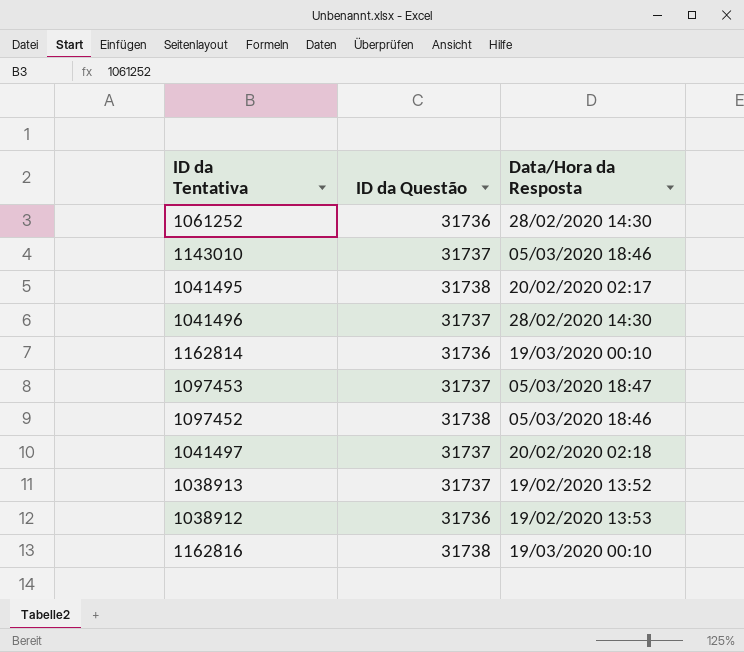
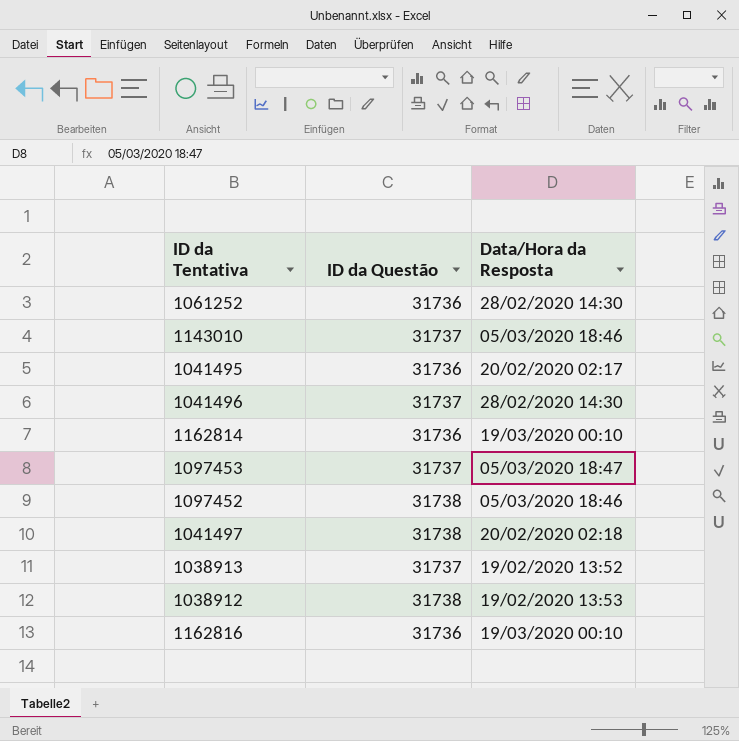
1041495 | ID da Questão: 31738 -> 31736
1041497 | ID da Questão: 31737 -> 31738
1038912 | ID da Questão: 31736 -> 31738
1162816 | ID da Questão: 31738 -> 31736

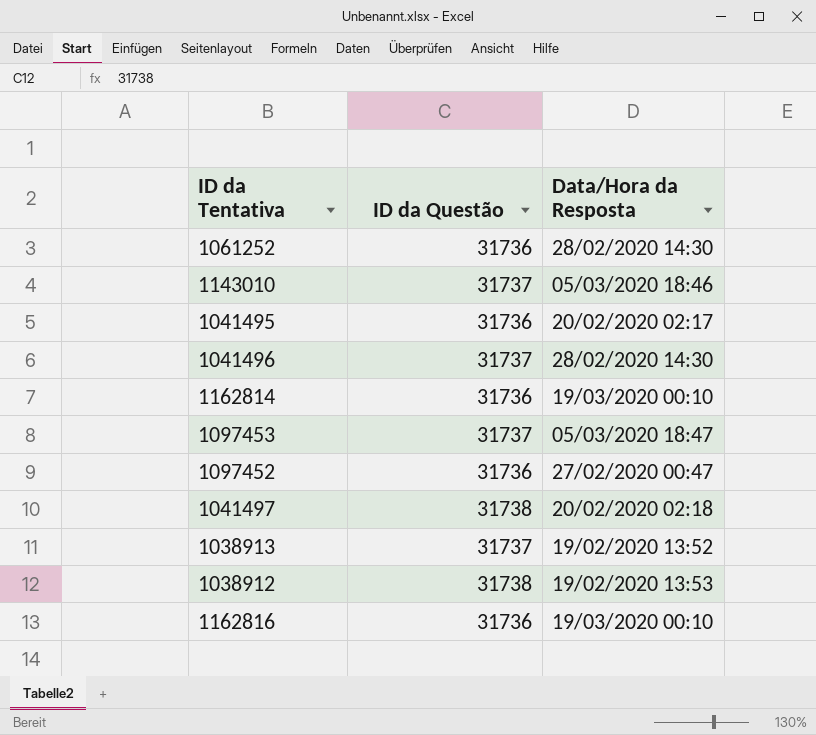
1097452 | ID da Questão: 31738 -> 31736
1097452 | Data/Hora da Resposta: 05/03/2020 18:46 -> 27/02/2020 00:47

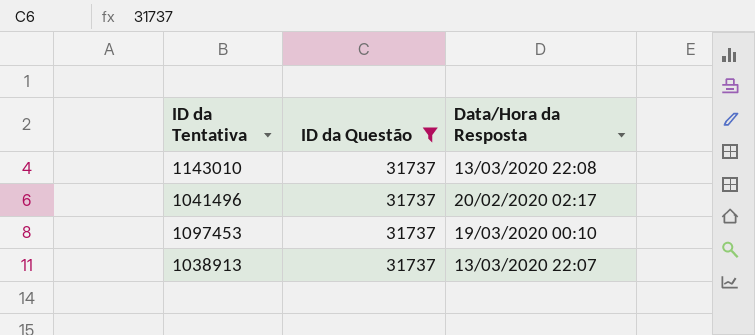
filter: none -> ID da Questão = 31737
1143010 | Data/Hora da Resposta: 05/03/2020 18:46 -> 13/03/2020 22:08
1041496 | Data/Hora da Resposta: 28/02/2020 14:30 -> 20/02/2020 02:17
1097453 | Data/Hora da Resposta: 05/03/2020 18:47 -> 19/03/2020 00:10
1038913 | Data/Hora da Resposta: 19/02/2020 13:52 -> 13/03/2020 22:07

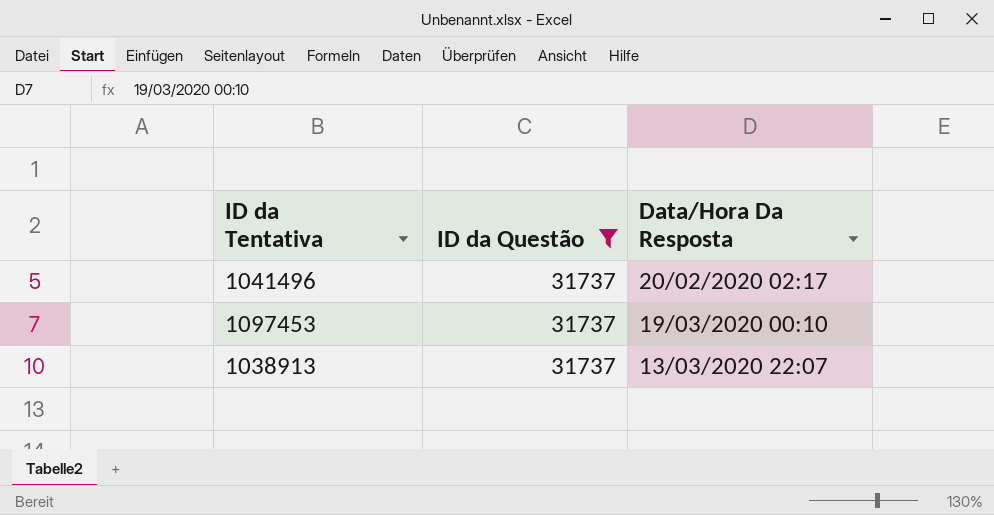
column name: Data/Hora da Resposta -> Data/Hora Da Resposta
row 1143010: 31737 | 13/03/2020 22:08 -> none

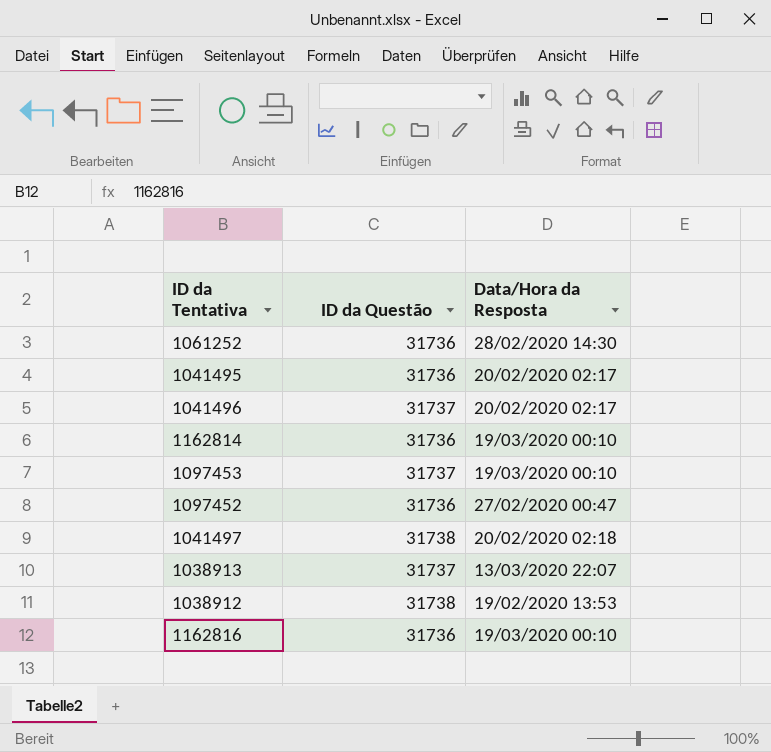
filter: ID da Questão = 31737 -> none
column name: Data/Hora Da Resposta -> Data/Hora da Resposta

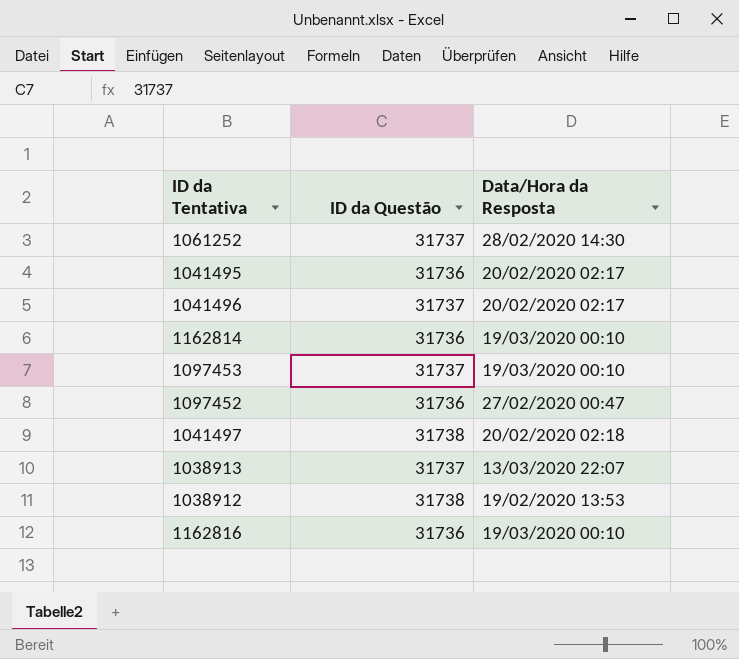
1061252 | ID da Questão: 31736 -> 31737

